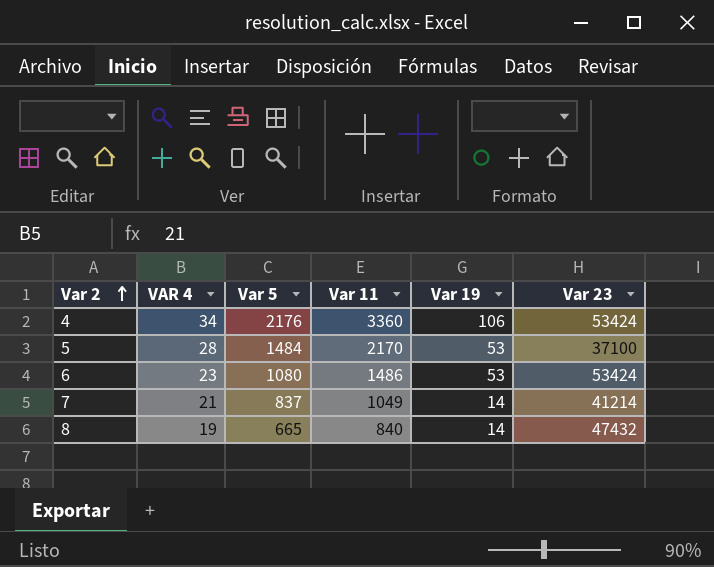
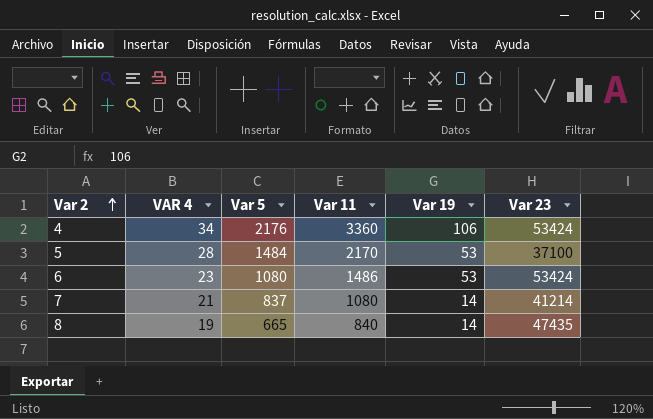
7 | Var 11: 1049 -> 1080
8 | Var 23: 47432 -> 47435

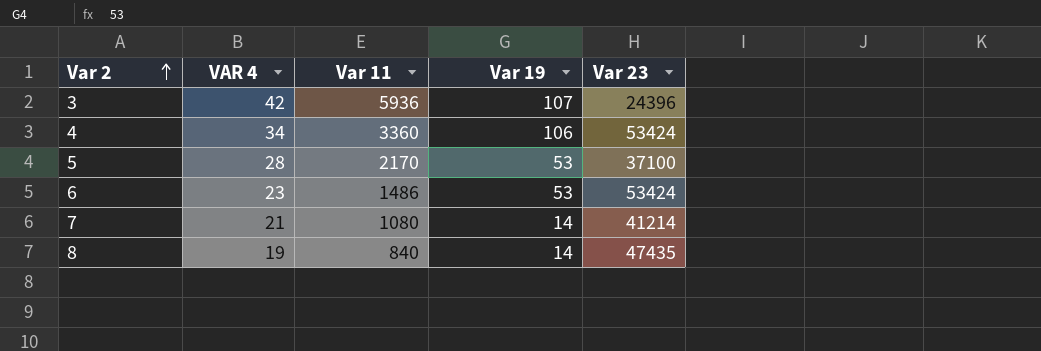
column Var 5 | position: 3 -> none
row 3: none -> 42 | 5936 | 107 | 24396

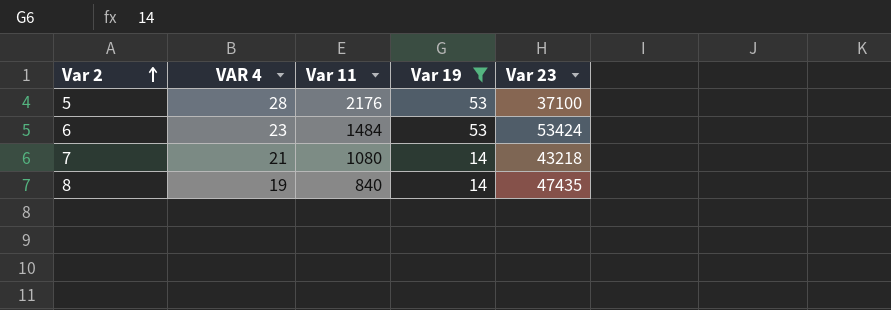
filter: none -> Var 19 <= 53
5 | Var 11: 2170 -> 2176
6 | Var 11: 1486 -> 1484
7 | Var 23: 41214 -> 43218

